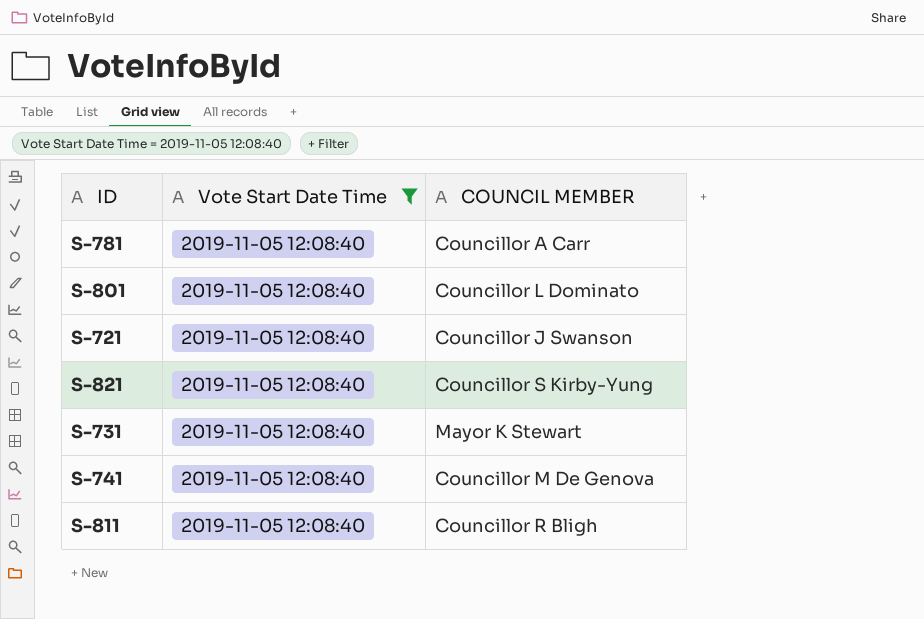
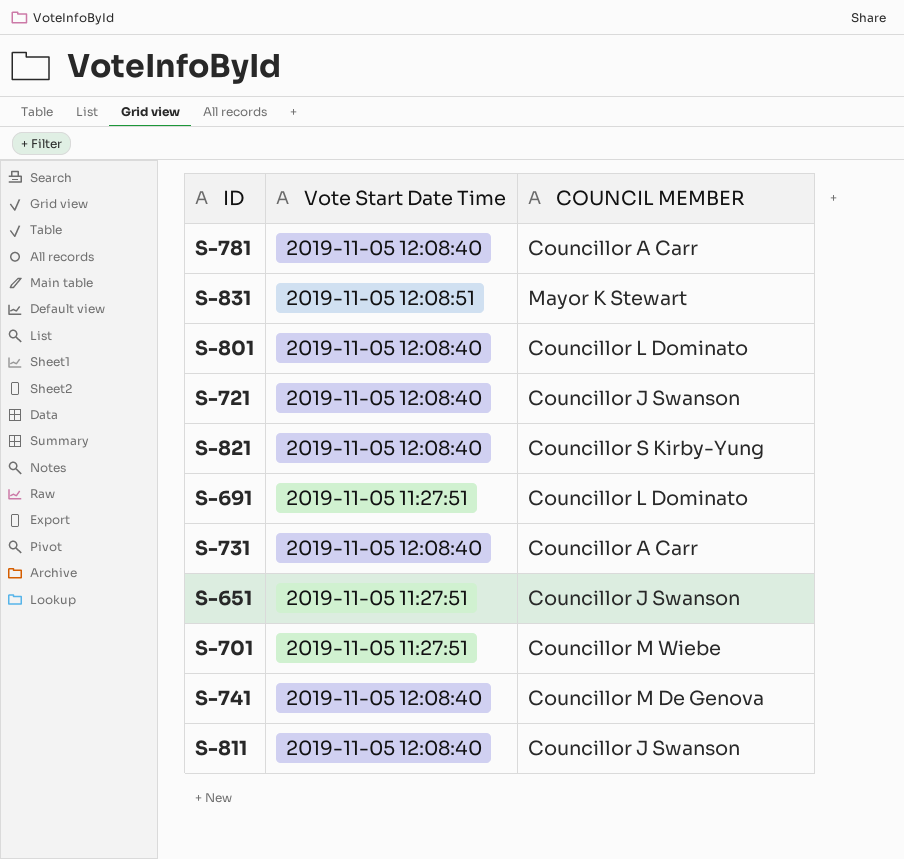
filter: Vote Start Date Time = 2019-11-05 12:08:40 -> none
S-731 | COUNCIL MEMBER: Mayor K Stewart -> Councillor A Carr
S-811 | COUNCIL MEMBER: Councillor R Bligh -> Councillor J Swanson

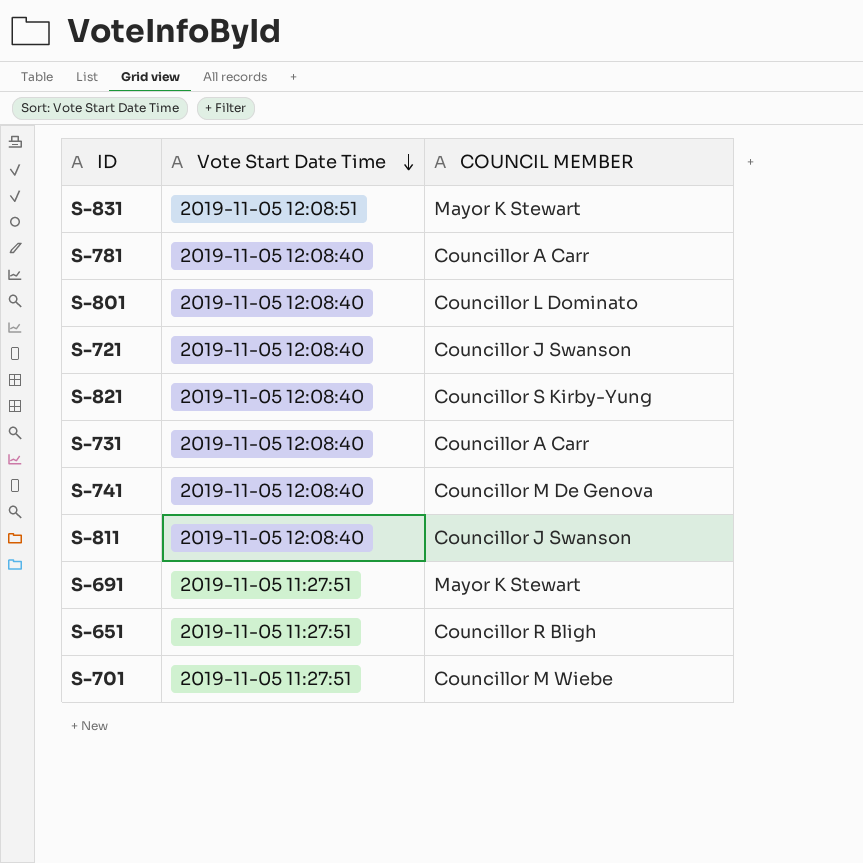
row order: none -> Vote Start Date Time descending
S-691 | COUNCIL MEMBER: Councillor L Dominato -> Mayor K Stewart
S-651 | COUNCIL MEMBER: Councillor J Swanson -> Councillor R Bligh

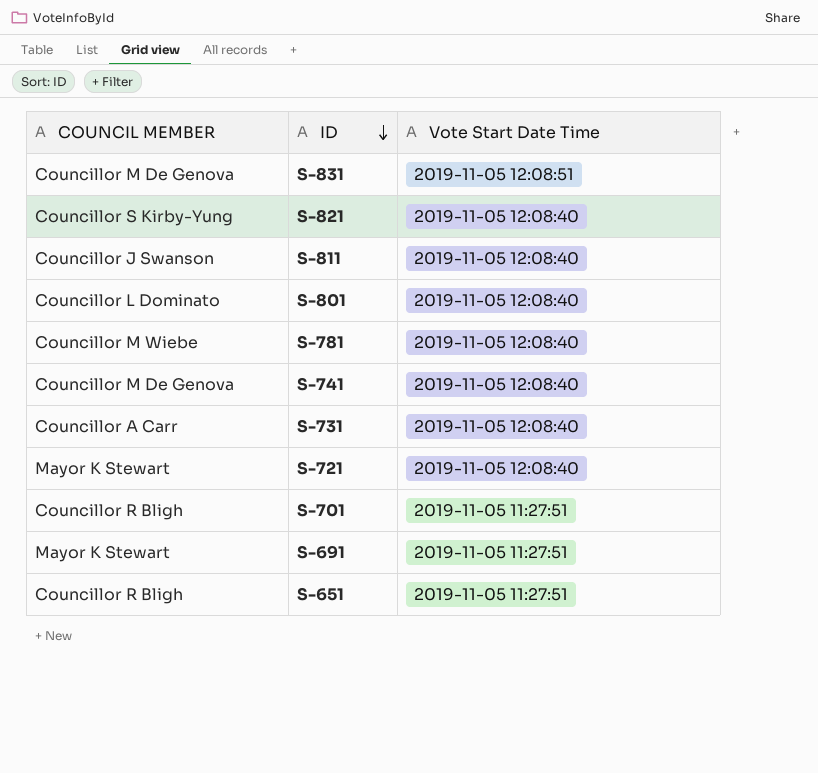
row order: Vote Start Date Time descending -> ID descending
column COUNCIL MEMBER | position: 3 -> 1
S-831 | COUNCIL MEMBER: Mayor K Stewart -> Councillor M De Genova
S-781 | COUNCIL MEMBER: Councillor A Carr -> Councillor M Wiebe
S-721 | COUNCIL MEMBER: Councillor J Swanson -> Mayor K Stewart
S-701 | COUNCIL MEMBER: Councillor M Wiebe -> Councillor R Bligh

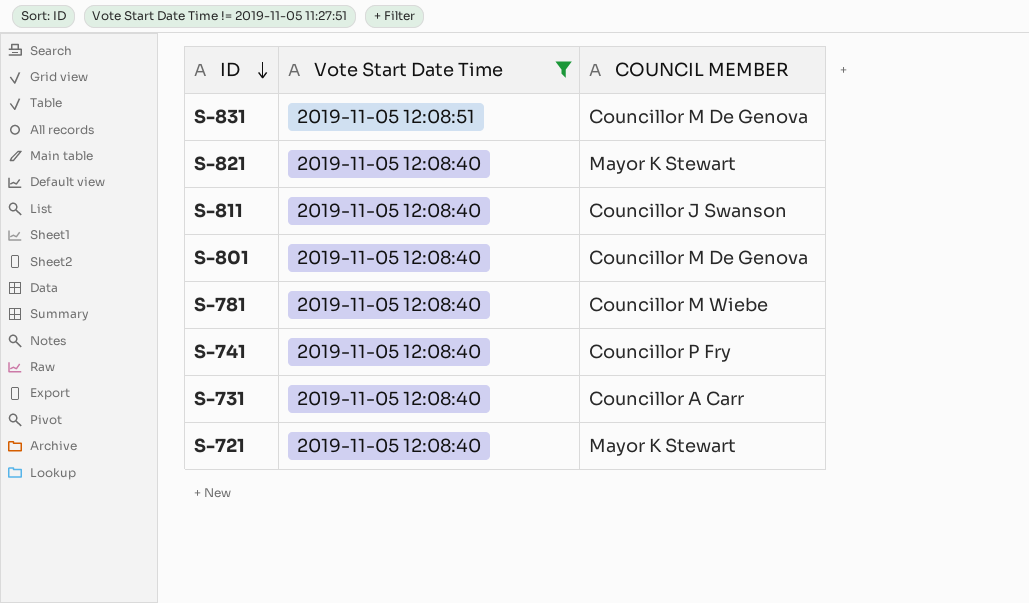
filter: none -> Vote Start Date Time != 2019-11-05 11:27:51
column COUNCIL MEMBER | position: 1 -> 3
S-821 | COUNCIL MEMBER: Councillor S Kirby-Yung -> Mayor K Stewart
S-801 | COUNCIL MEMBER: Councillor L Dominato -> Councillor M De Genova
S-741 | COUNCIL MEMBER: Councillor M De Genova -> Councillor P Fry

